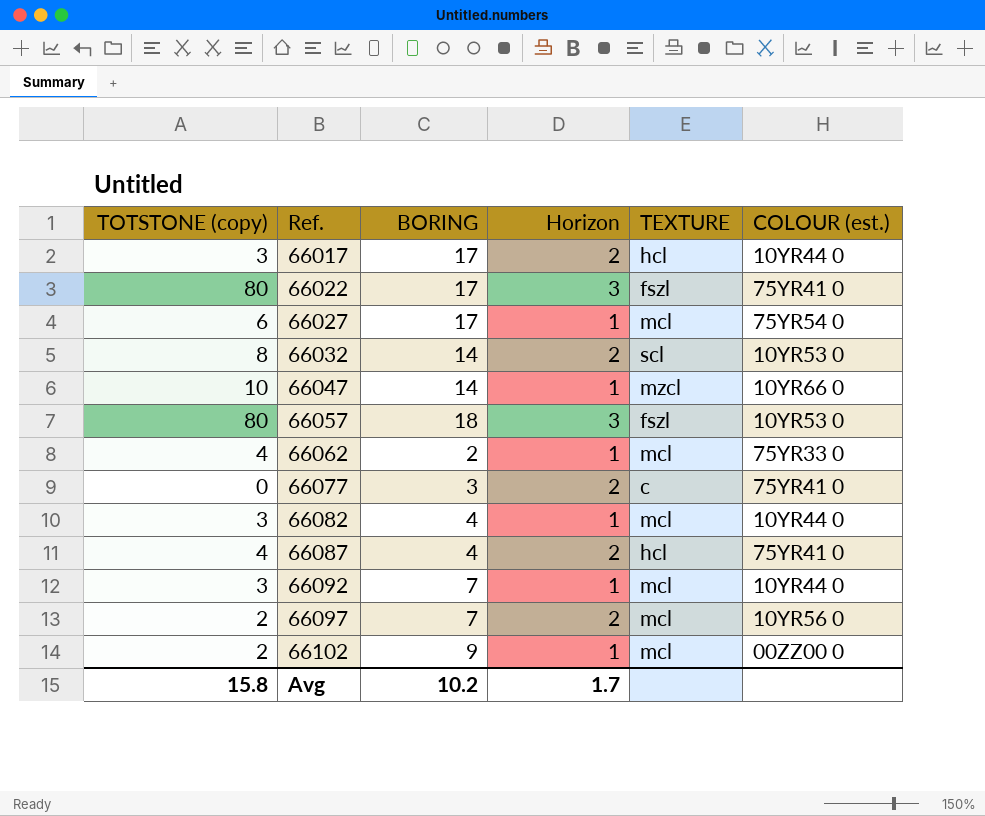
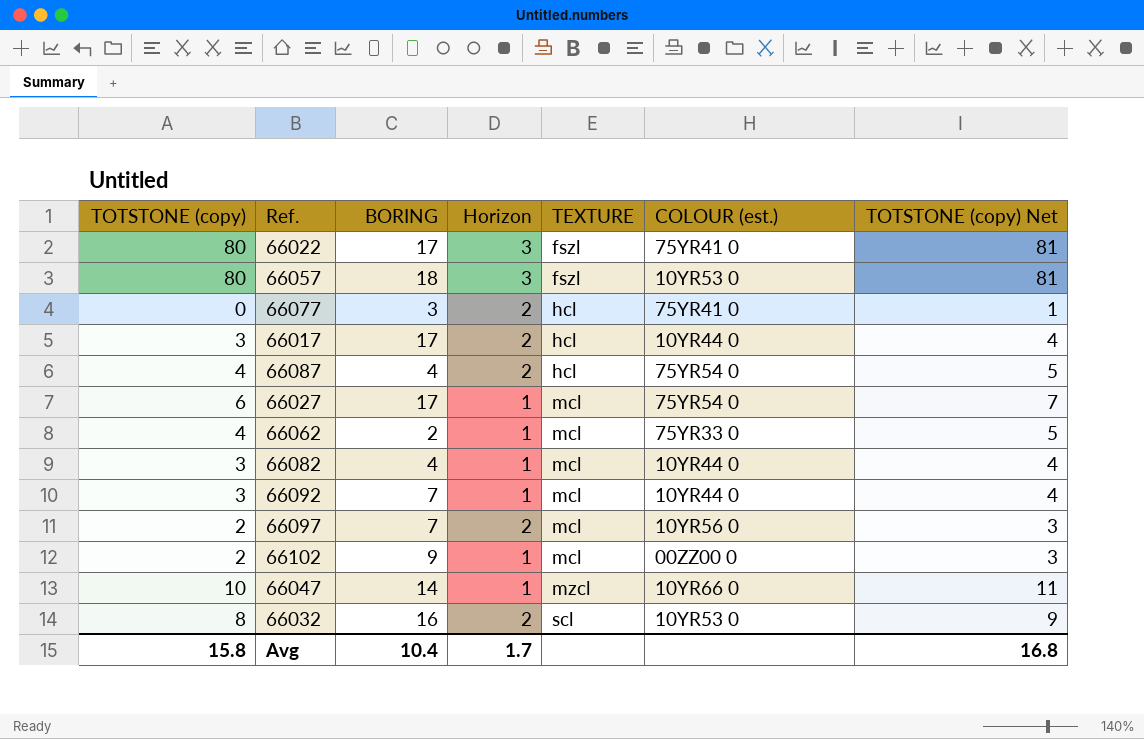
row order: Ref. ascending -> TEXTURE ascending
column TOTSTONE (copy) Net | formula: none -> [TOTSTONE (copy)] + 1
66077 | TEXTURE: c -> hcl
66087 | COLOUR (est.): 75YR41 0 -> 75YR54 0
66032 | BORING: 14 -> 16
Avg | BORING: 10.2 -> 10.4

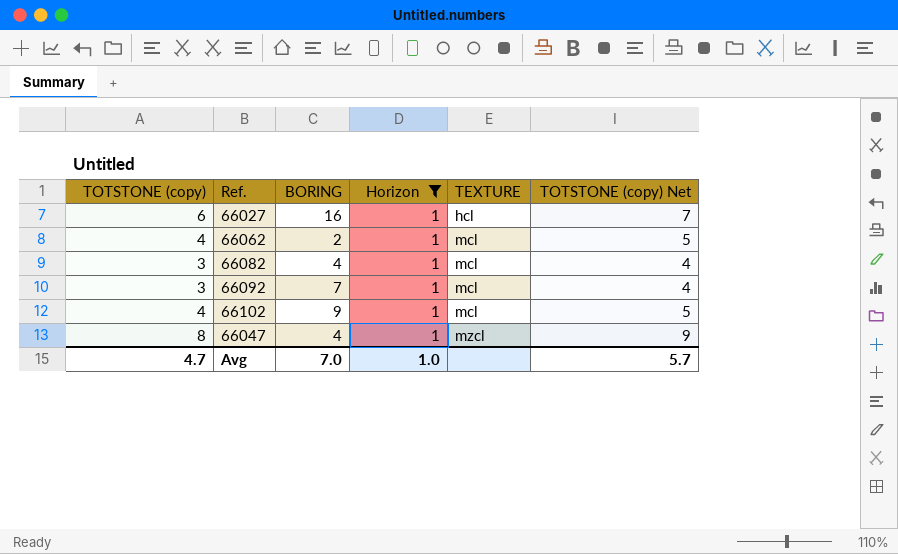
filter: none -> Horizon = 1
column COLOUR (est.) | position: 6 -> none
66027 | BORING: 17 -> 16
66027 | TEXTURE: mcl -> hcl
66102 | TOTSTONE (copy): 2 -> 4
66102 | TOTSTONE (copy) Net: 3 -> 5
66047 | TOTSTONE (copy): 10 -> 8
66047 | BORING: 14 -> 4
66047 | TOTSTONE (copy) Net: 11 -> 9
Avg | TOTSTONE (copy): 15.8 -> 4.7
Avg | BORING: 10.4 -> 7.0
Avg | Horizon: 1.7 -> 1.0
Avg | TOTSTONE (copy) Net: 16.8 -> 5.7

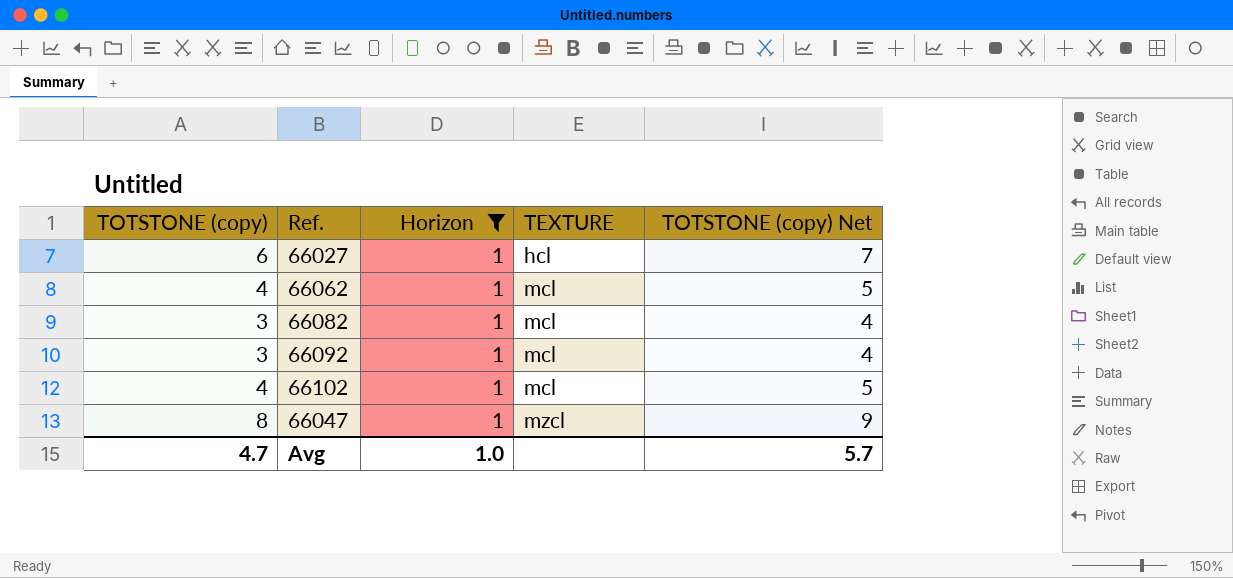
column BORING | position: 3 -> none

